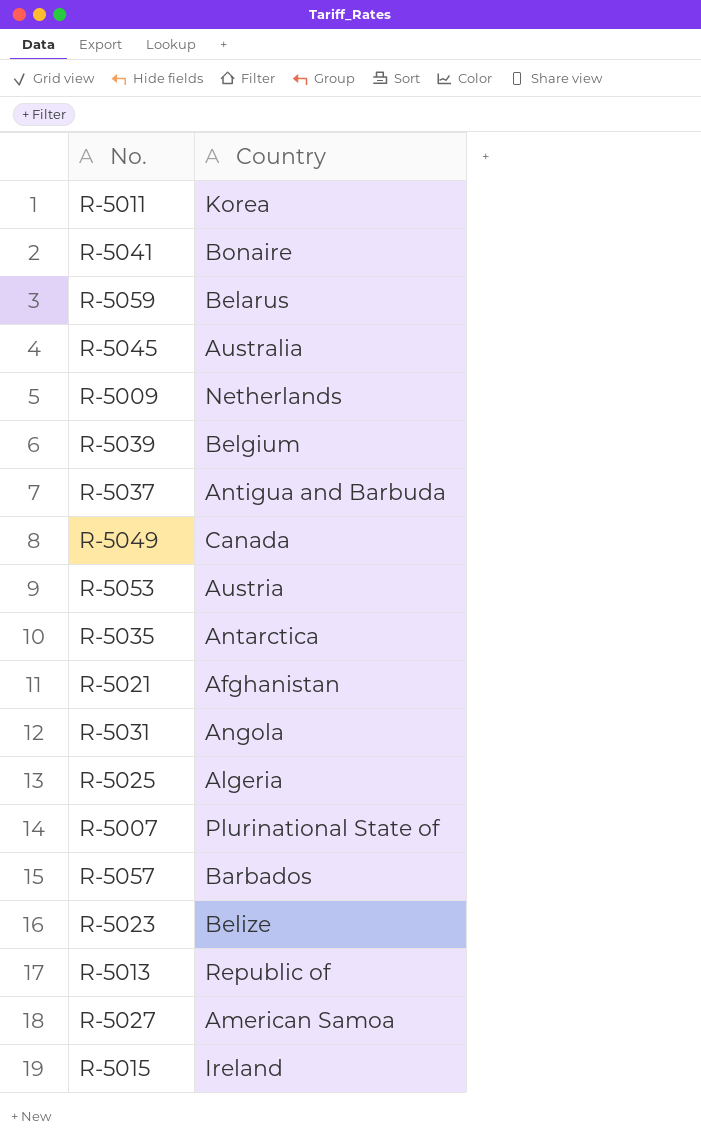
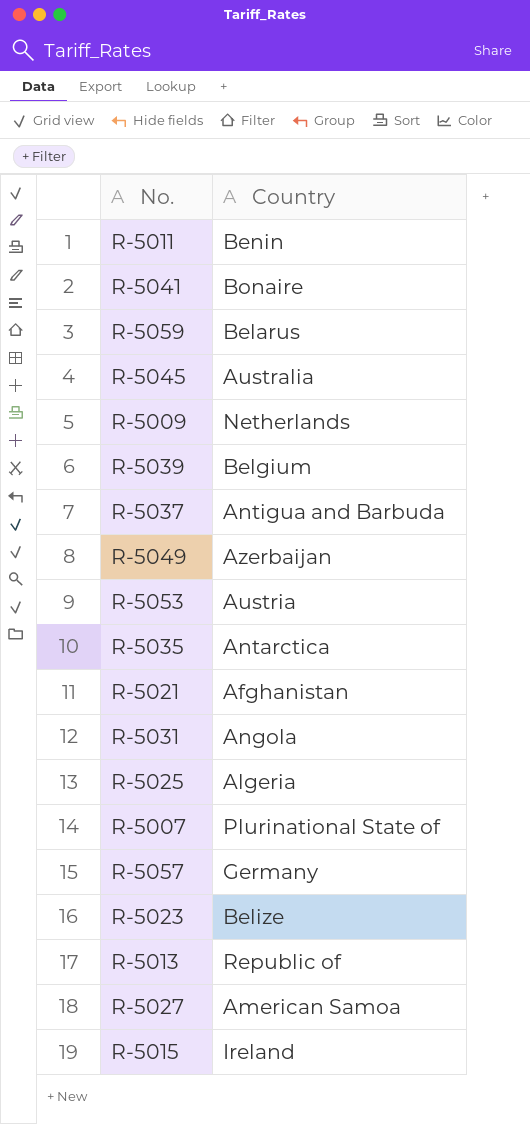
R-5011 | Country: Korea -> Benin
R-5049 | Country: Canada -> Azerbaijan
R-5057 | Country: Barbados -> Germany

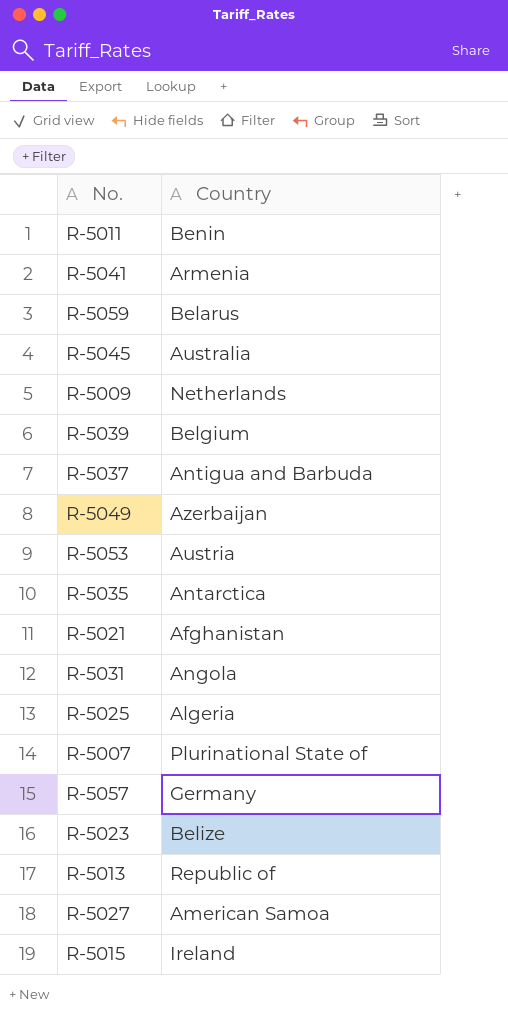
R-5041 | Country: Bonaire -> Armenia

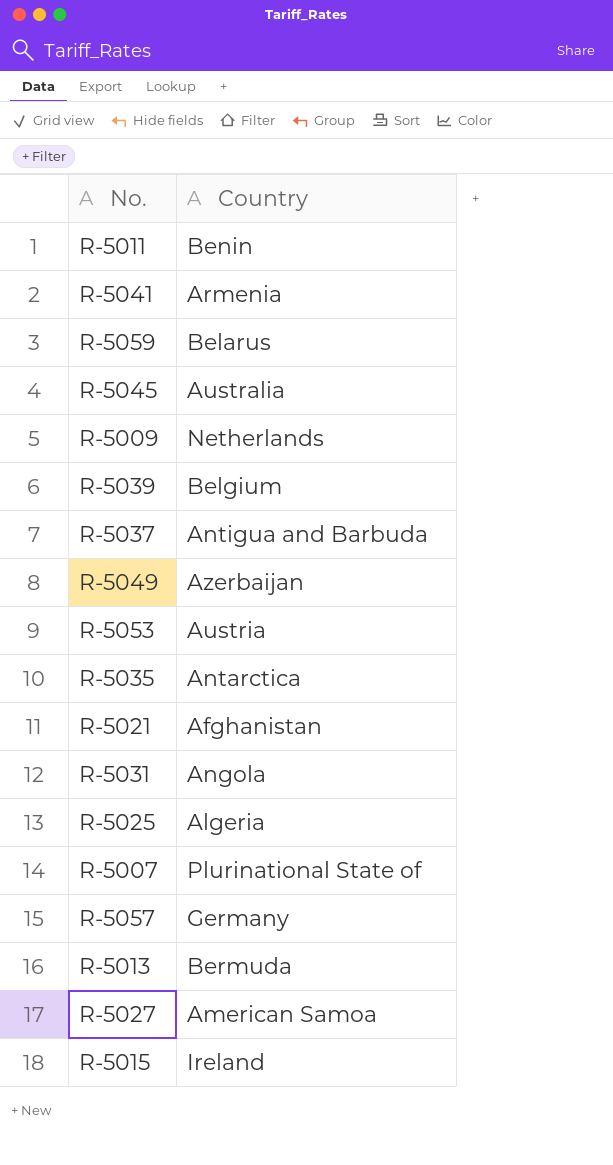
row R-5023: Belize -> none
R-5013 | Country: Republic of -> Bermuda

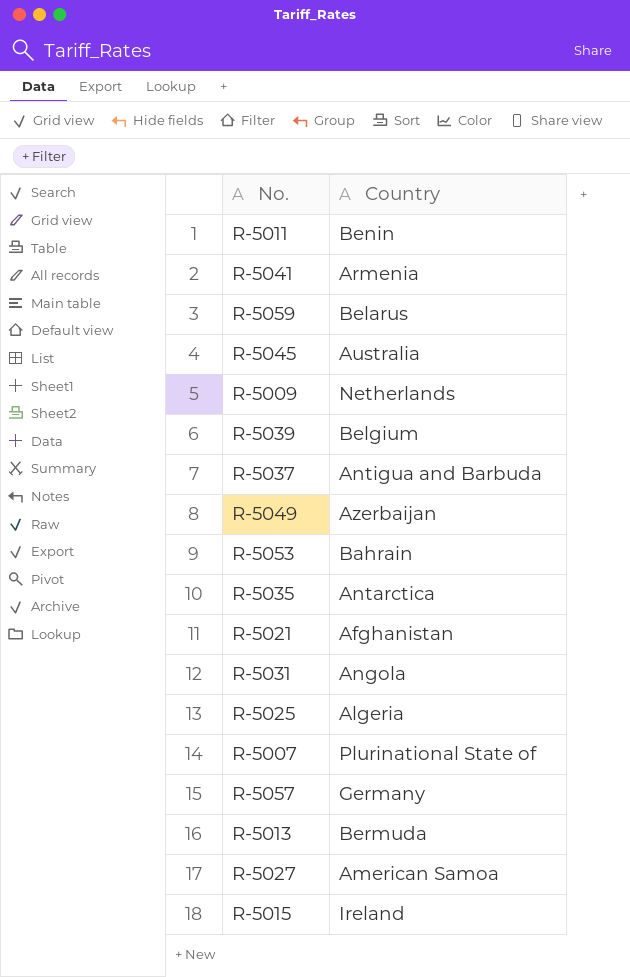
R-5053 | Country: Austria -> Bahrain

